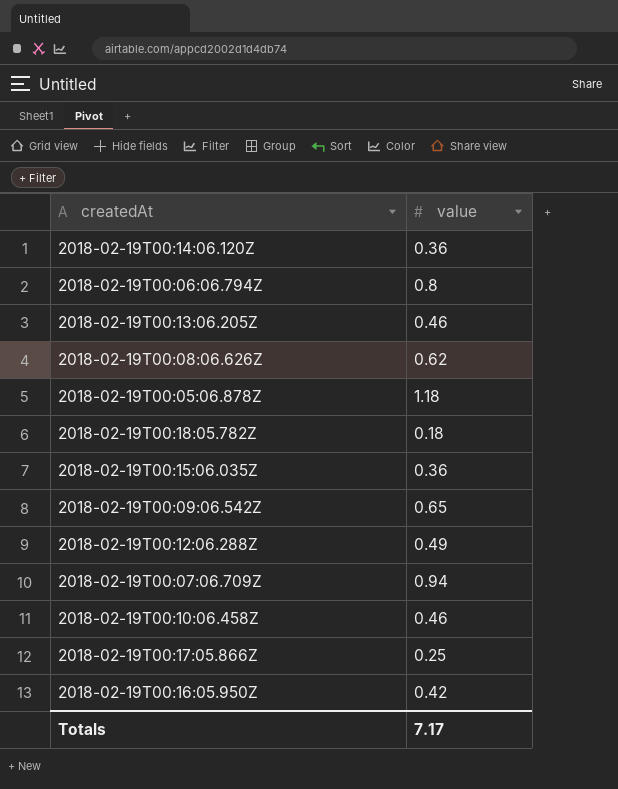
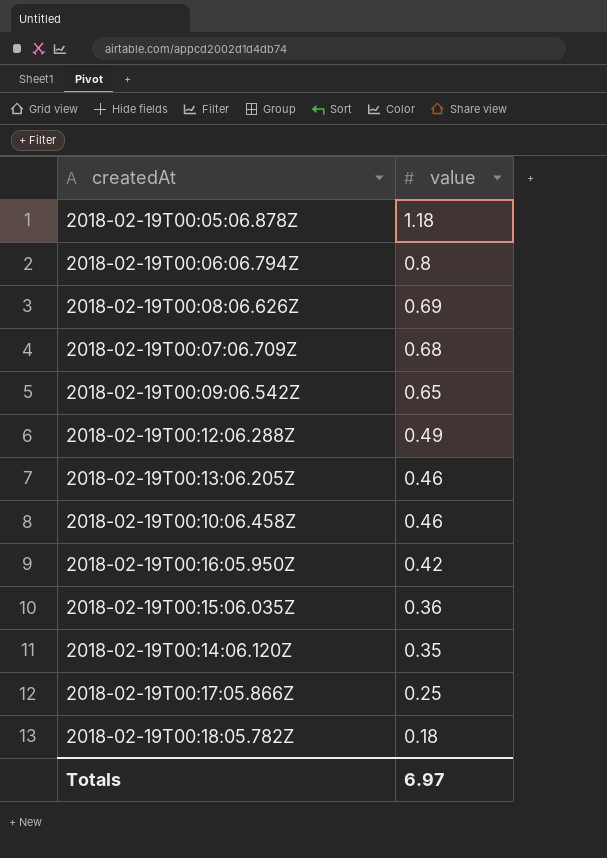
row order: none -> value descending
2018-02-19T00:08:06.626Z | value: 0.62 -> 0.69
2018-02-19T00:07:06.709Z | value: 0.94 -> 0.68
2018-02-19T00:14:06.120Z | value: 0.36 -> 0.35
Totals | value: 7.17 -> 6.97

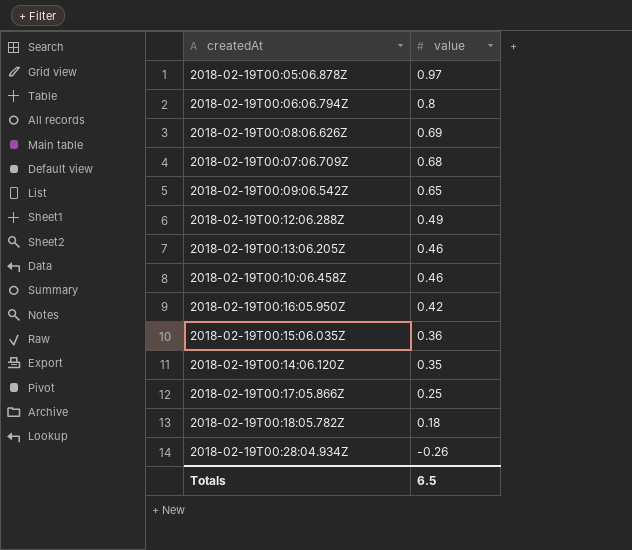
2018-02-19T00:05:06.878Z | value: 1.18 -> 0.97
row 2018-02-19T00:28:04.934Z: none -> -0.26
Totals | value: 6.97 -> 6.5

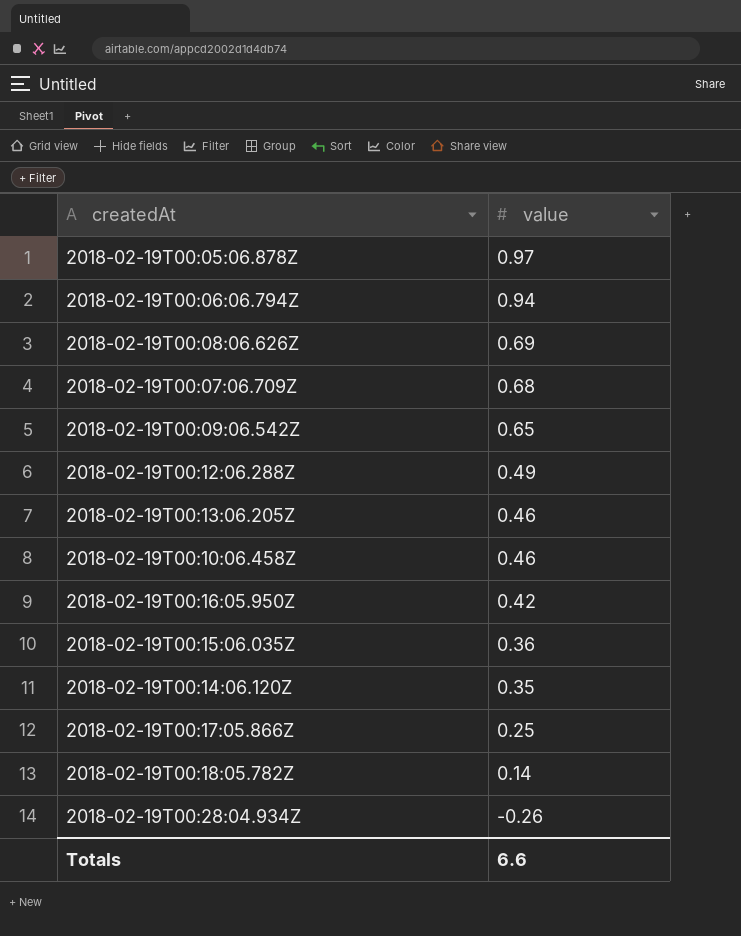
2018-02-19T00:06:06.794Z | value: 0.8 -> 0.94
2018-02-19T00:18:05.782Z | value: 0.18 -> 0.14
Totals | value: 6.5 -> 6.6

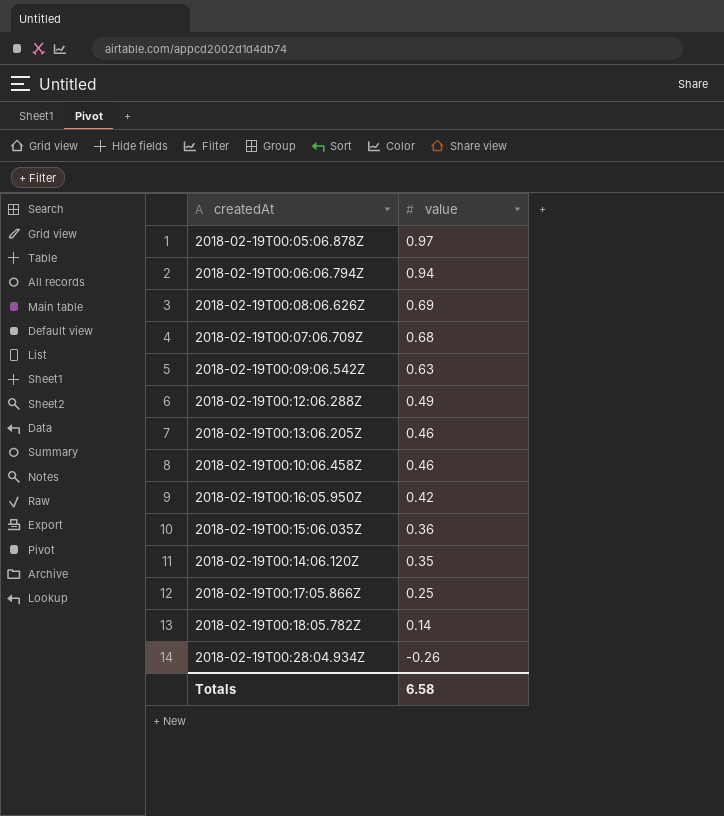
2018-02-19T00:09:06.542Z | value: 0.65 -> 0.63
Totals | value: 6.6 -> 6.58

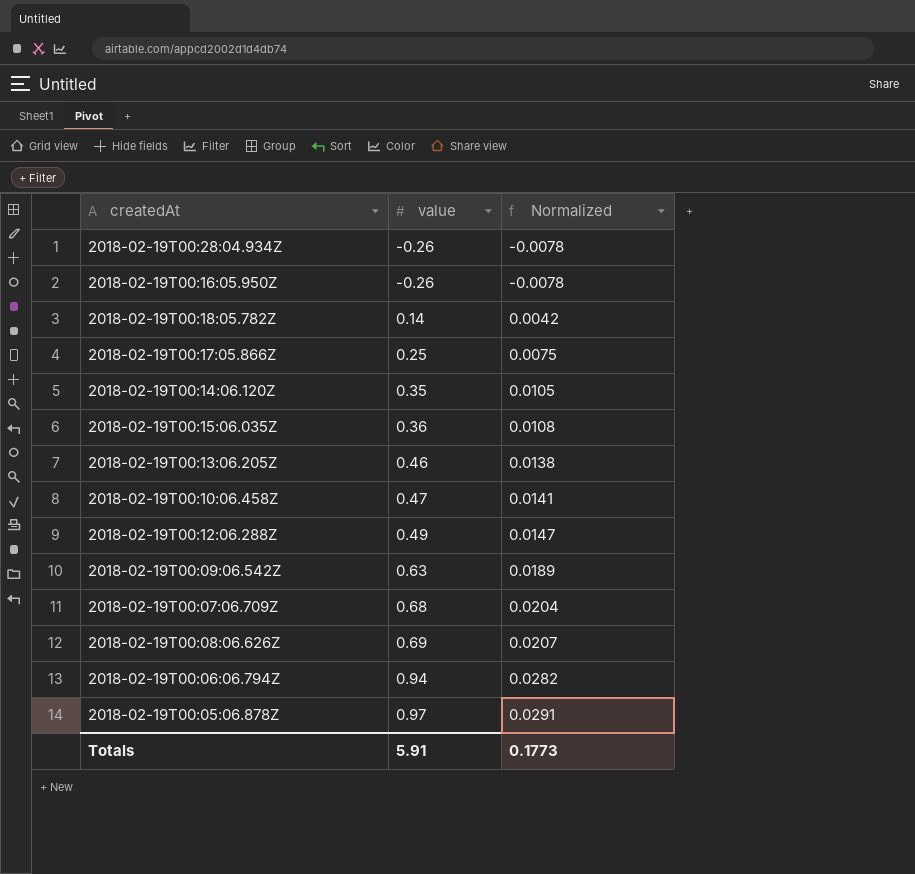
row order: value descending -> value ascending
column Normalized | formula: none -> [value] * 0.03
2018-02-19T00:16:05.950Z | value: 0.42 -> -0.26
2018-02-19T00:10:06.458Z | value: 0.46 -> 0.47
Totals | value: 6.58 -> 5.91

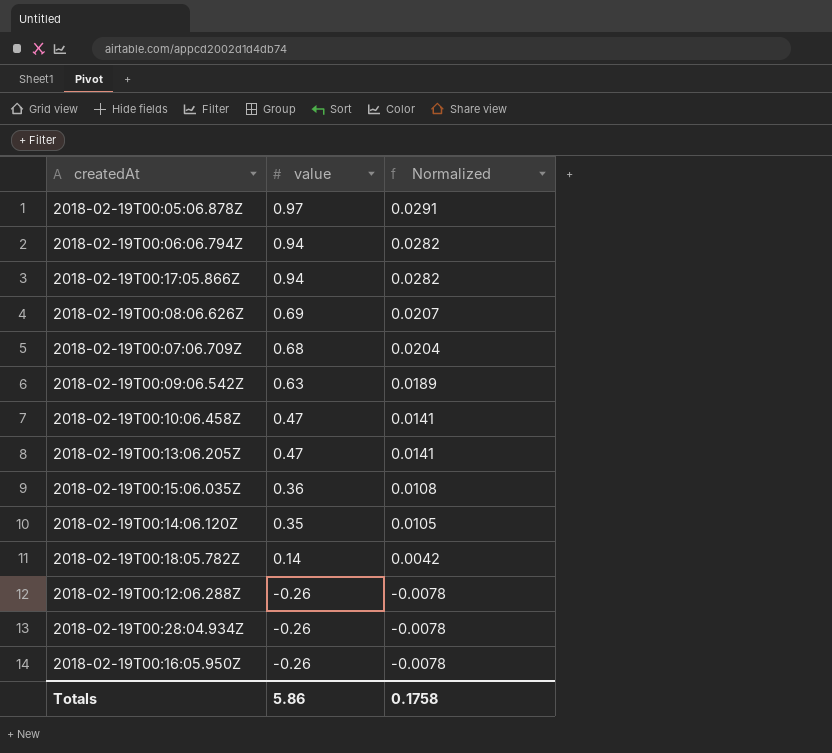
row order: value ascending -> value descending
2018-02-19T00:17:05.866Z | value: 0.25 -> 0.94
2018-02-19T00:17:05.866Z | Normalized: 0.0075 -> 0.0282
2018-02-19T00:13:06.205Z | value: 0.46 -> 0.47
2018-02-19T00:13:06.205Z | Normalized: 0.0138 -> 0.0141
2018-02-19T00:12:06.288Z | value: 0.49 -> -0.26
2018-02-19T00:12:06.288Z | Normalized: 0.0147 -> -0.0078
Totals | value: 5.91 -> 5.86
Totals | Normalized: 0.1773 -> 0.1758

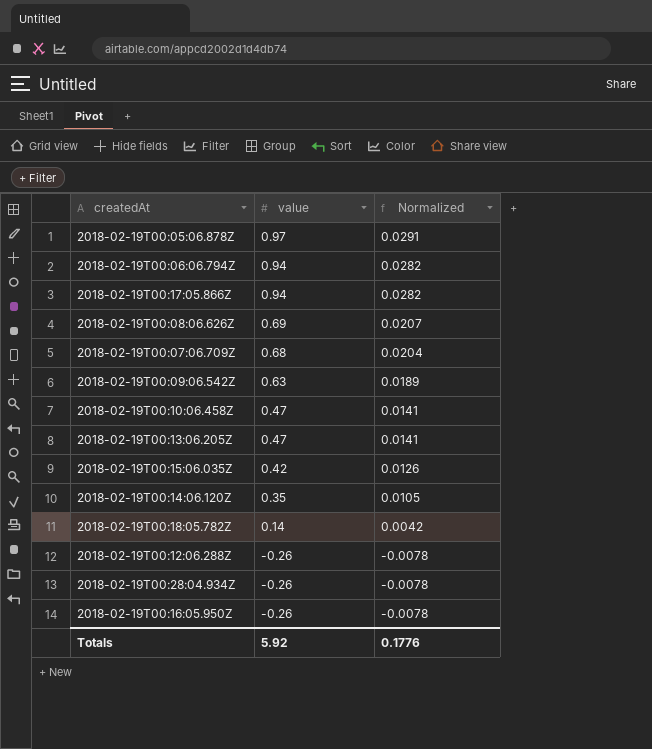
2018-02-19T00:15:06.035Z | value: 0.36 -> 0.42
2018-02-19T00:15:06.035Z | Normalized: 0.0108 -> 0.0126
Totals | value: 5.86 -> 5.92
Totals | Normalized: 0.1758 -> 0.1776

